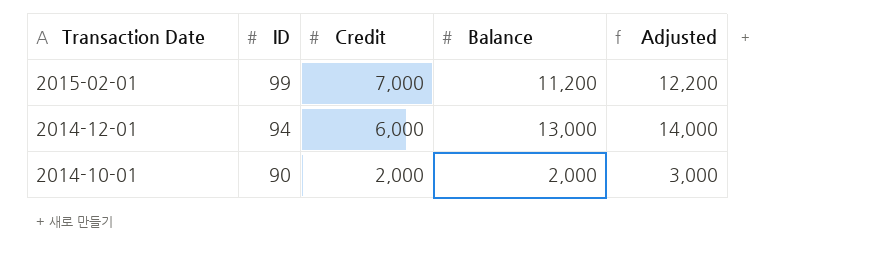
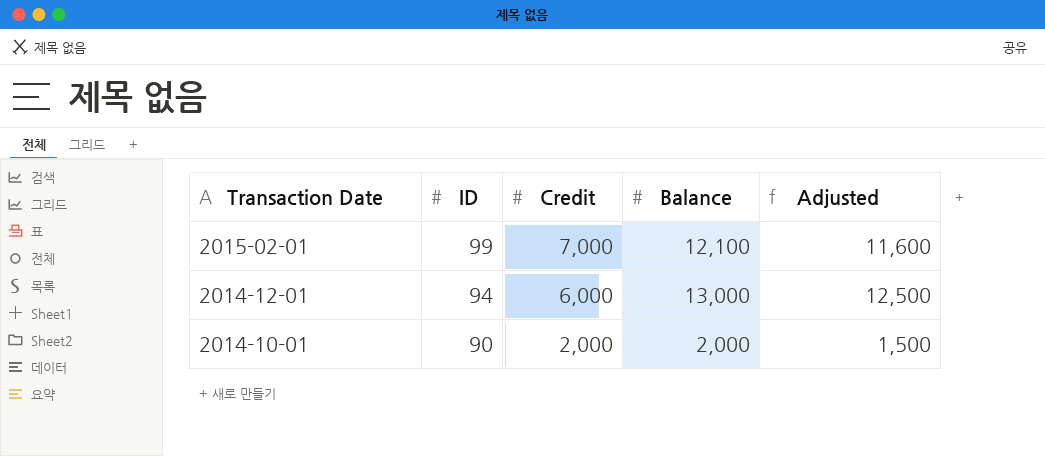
column Adjusted | formula: [Balance] + 1000 -> [Balance] - 500
2015-02-01 | Balance: 11,200 -> 12,100

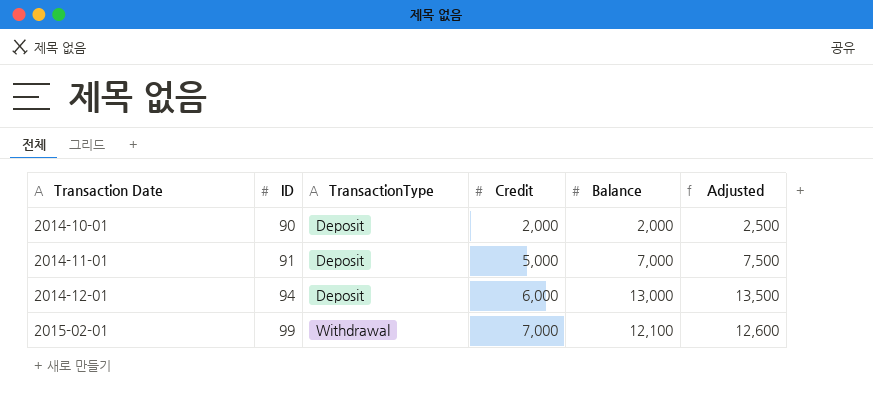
row order: Transaction Date descending -> Transaction Date ascending
column TransactionType | position: none -> 3
column Adjusted | formula: [Balance] - 500 -> [Balance] + 500
row 2014-11-01: none -> 91 | Deposit | 5,000 | 7,000 | 7,500

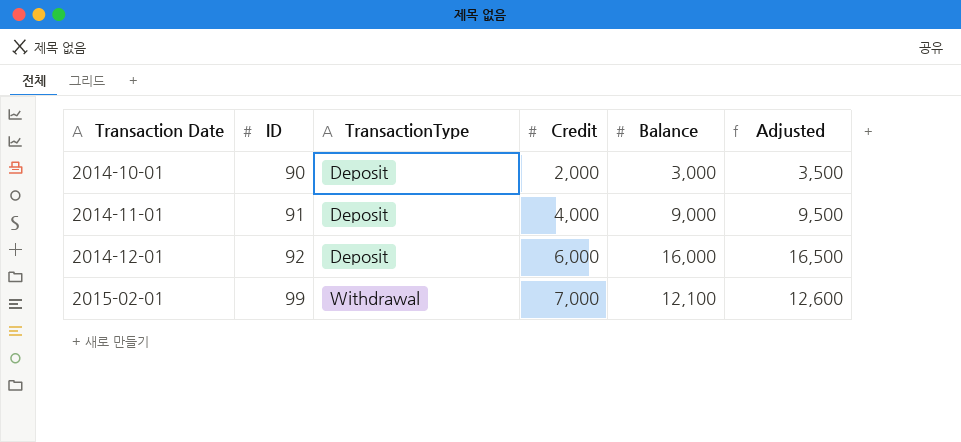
2014-10-01 | Balance: 2,000 -> 3,000
2014-10-01 | Adjusted: 2,500 -> 3,500
2014-11-01 | Credit: 5,000 -> 4,000
2014-11-01 | Balance: 7,000 -> 9,000
2014-11-01 | Adjusted: 7,500 -> 9,500
2014-12-01 | ID: 94 -> 92
2014-12-01 | Balance: 13,000 -> 16,000
2014-12-01 | Adjusted: 13,500 -> 16,500

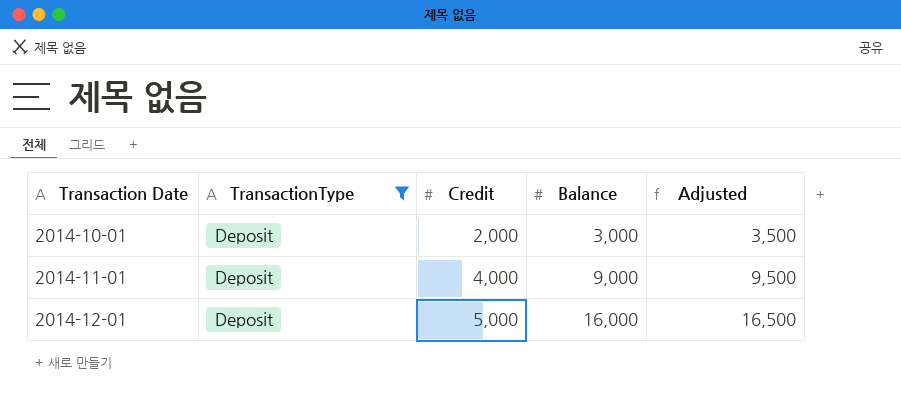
filter: none -> TransactionType = Deposit
column ID | position: 2 -> none
2014-12-01 | Credit: 6,000 -> 5,000

